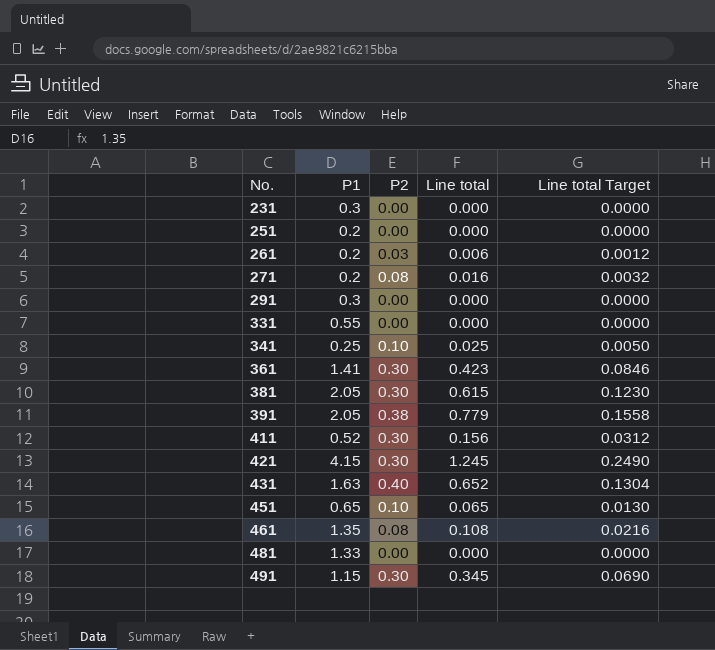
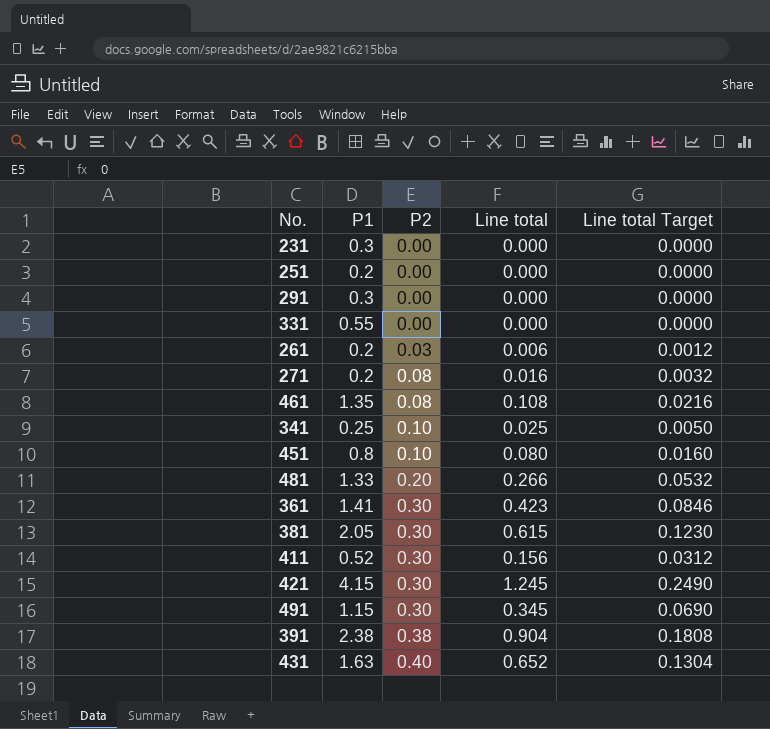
row order: No. ascending -> P2 ascending
451 | P1: 0.65 -> 0.8
451 | Line total: 0.065 -> 0.080
451 | Line total Target: 0.0130 -> 0.0160
481 | P2: 0.00 -> 0.20
481 | Line total: 0.000 -> 0.266
481 | Line total Target: 0.0000 -> 0.0532
391 | P1: 2.05 -> 2.38
391 | Line total: 0.779 -> 0.904
391 | Line total Target: 0.1558 -> 0.1808

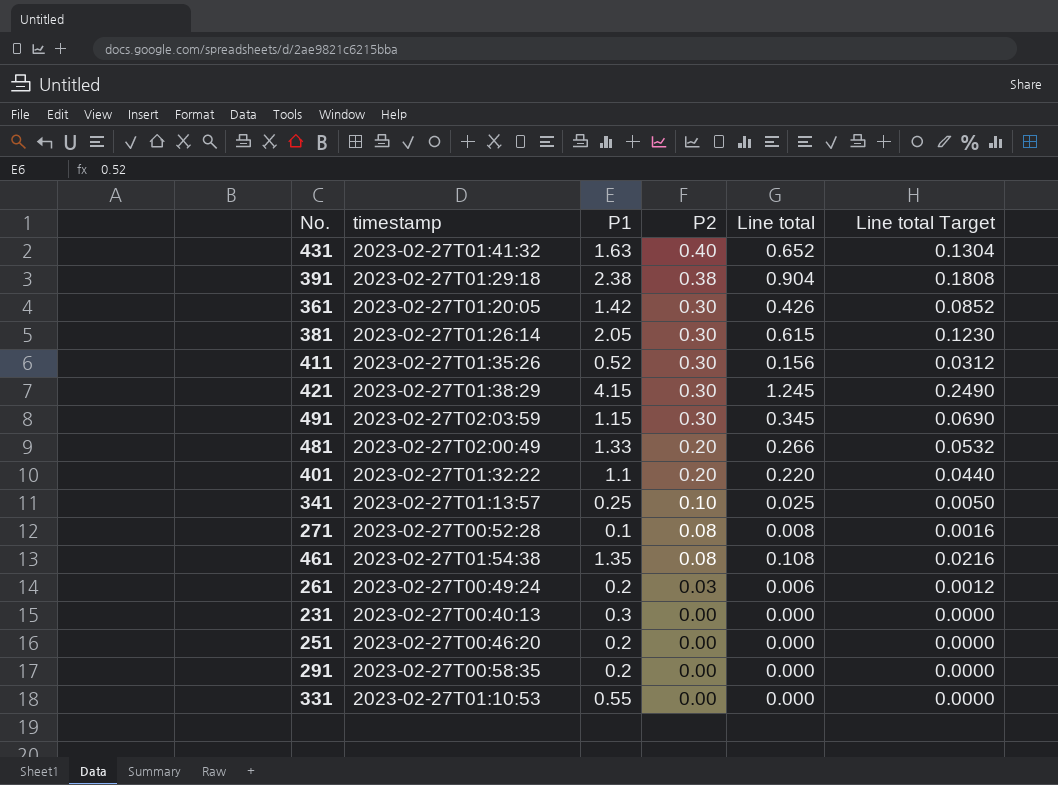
row order: P2 ascending -> P2 descending
column timestamp | position: none -> 2
row 451: 0.8 | 0.10 | 0.080 | 0.0160 -> none
361 | P1: 1.41 -> 1.42
361 | Line total: 0.423 -> 0.426
361 | Line total Target: 0.0846 -> 0.0852
row 401: none -> 2023-02-27T01:32:22 | 1.1 | 0.20 | 0.220 | 0.0440
271 | P1: 0.2 -> 0.1
271 | Line total: 0.016 -> 0.008
271 | Line total Target: 0.0032 -> 0.0016
291 | P1: 0.3 -> 0.2

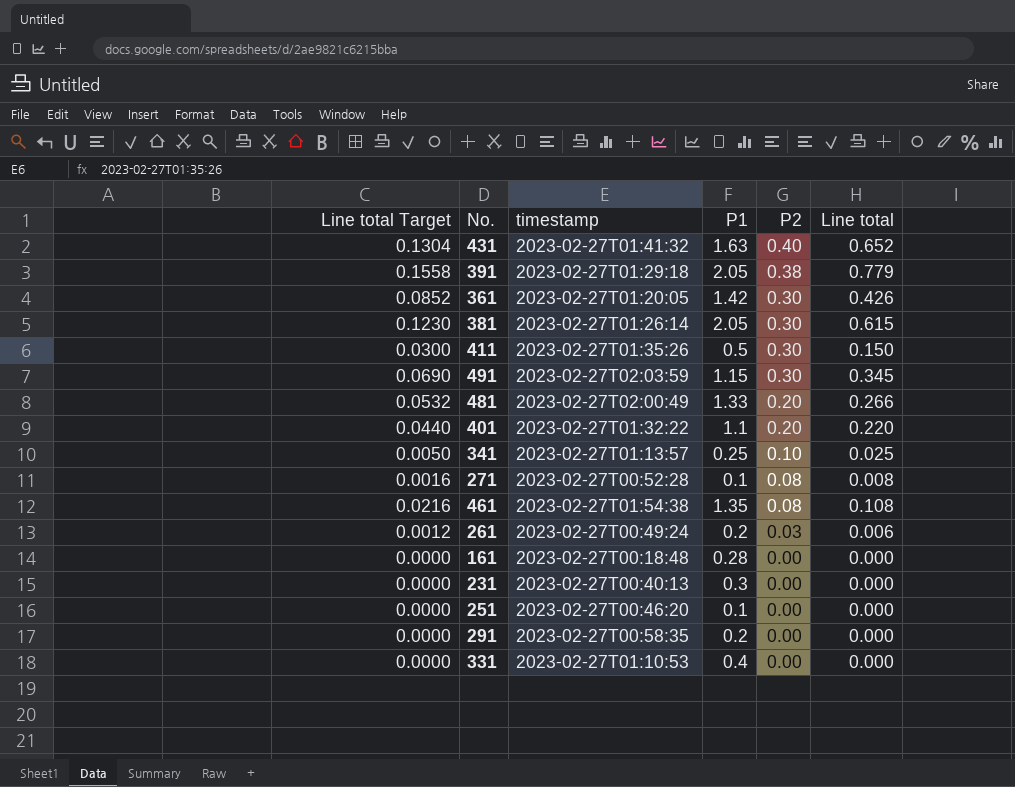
column Line total Target | position: 6 -> 1
row 421: 2023-02-27T01:38:29 | 4.15 | 0.30 | 1.245 | 0.2490 -> none
391 | Line total Target: 0.1808 -> 0.1558
391 | P1: 2.38 -> 2.05
391 | Line total: 0.904 -> 0.779
411 | Line total Target: 0.0312 -> 0.0300
411 | P1: 0.52 -> 0.5
411 | Line total: 0.156 -> 0.150
row 161: none -> 0.0000 | 2023-02-27T00:18:48 | 0.28 | 0.00 | 0.000
251 | P1: 0.2 -> 0.1
331 | P1: 0.55 -> 0.4

